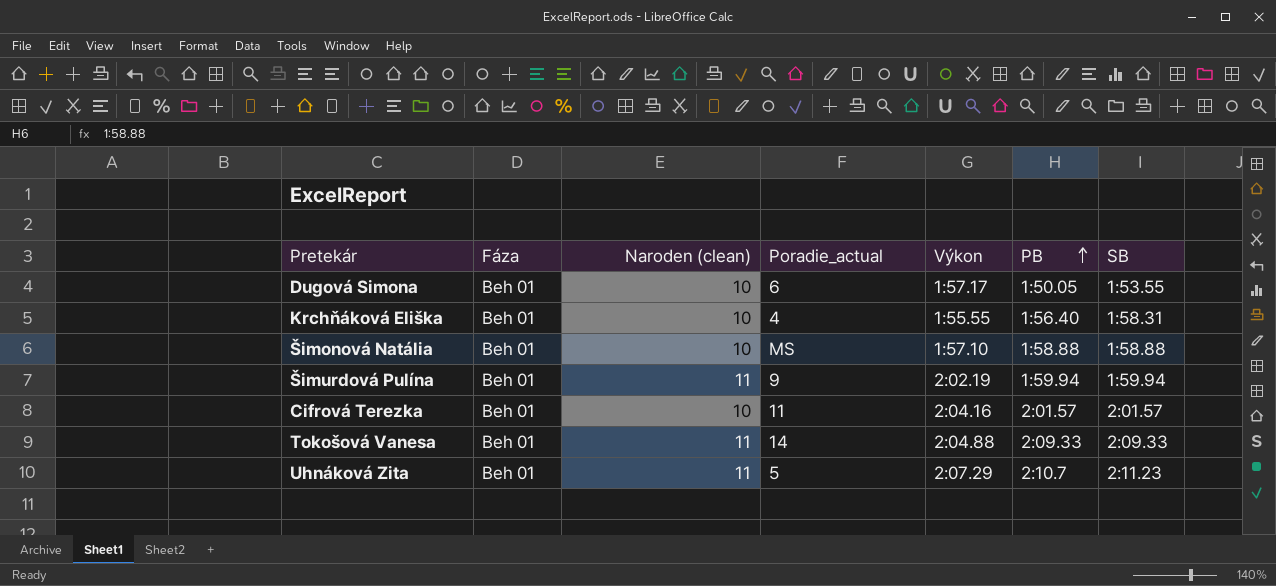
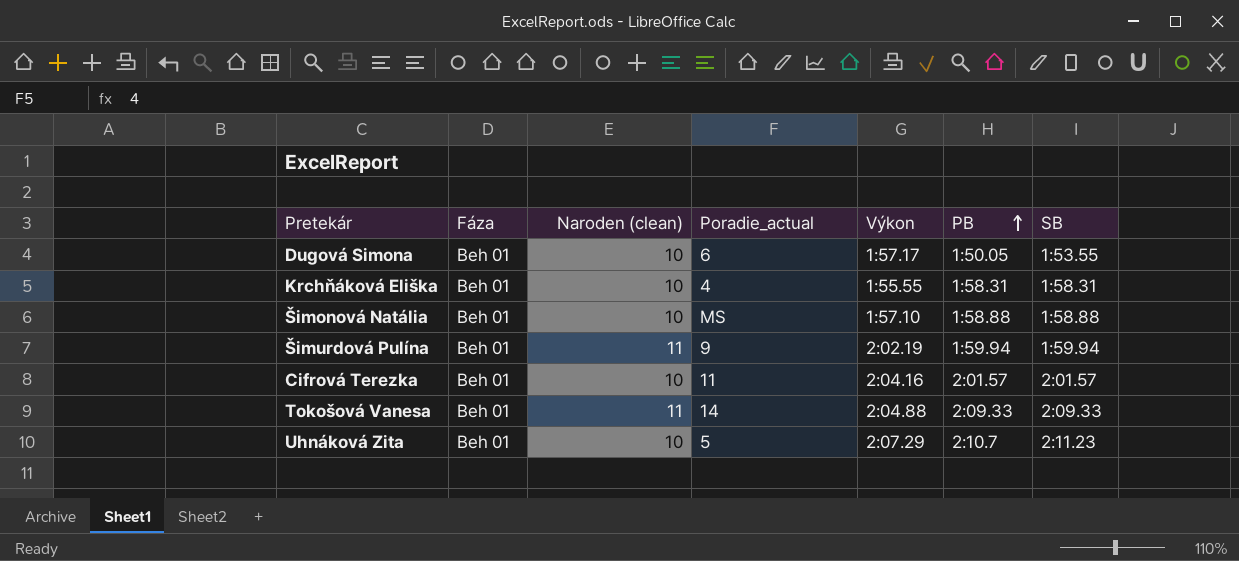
Krchňáková Eliška | PB: 1:56.40 -> 1:58.31
Uhnáková Zita | Naroden (clean): 11 -> 10

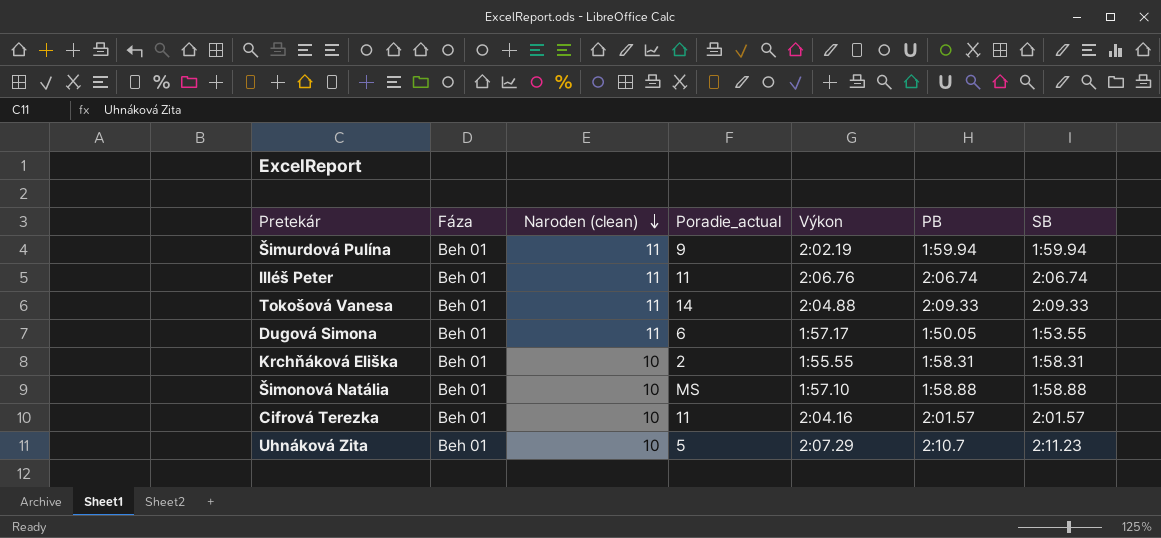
row order: PB ascending -> Naroden (clean) descending
row Illéš Peter: none -> Beh 01 | 11 | 11 | 2:06.76 | 2:06.74 | 2:06.74
Dugová Simona | Naroden (clean): 10 -> 11
Krchňáková Eliška | Poradie_actual: 4 -> 2

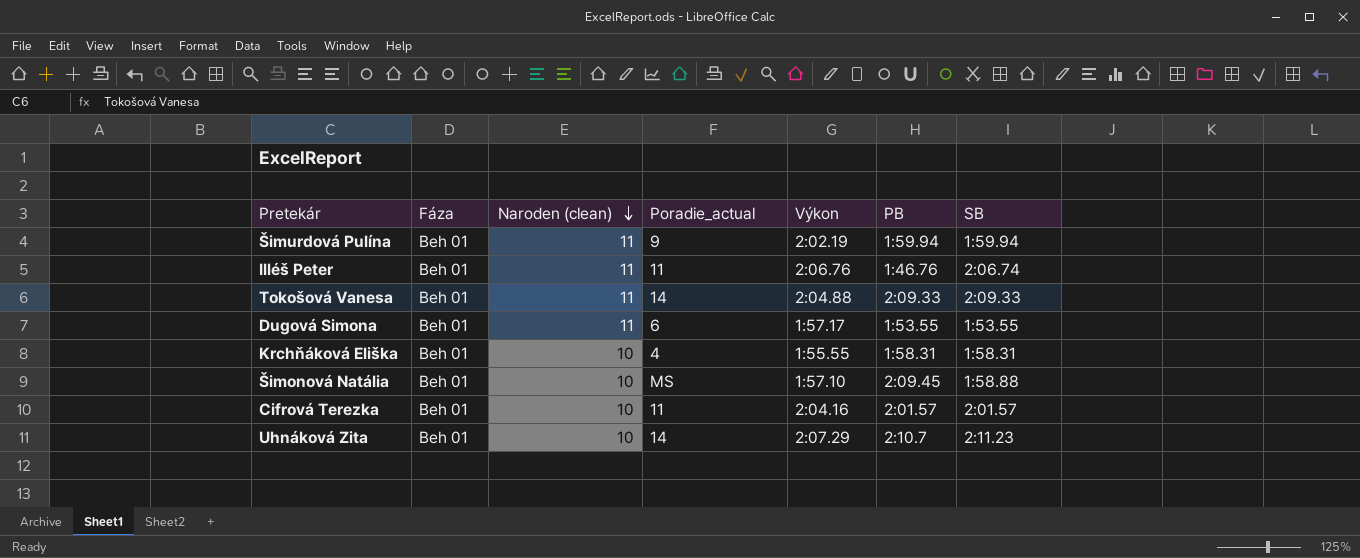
Illéš Peter | PB: 2:06.74 -> 1:46.76
Dugová Simona | PB: 1:50.05 -> 1:53.55
Krchňáková Eliška | Poradie_actual: 2 -> 4
Šimonová Natália | PB: 1:58.88 -> 2:09.45
Uhnáková Zita | Poradie_actual: 5 -> 14

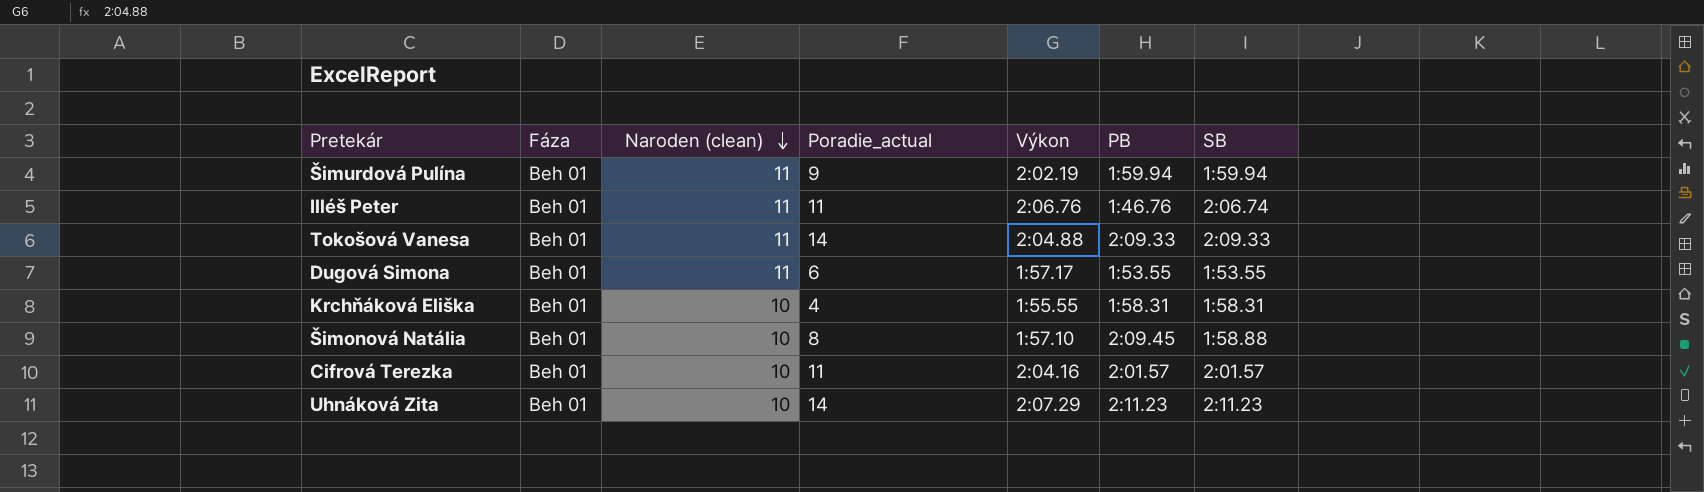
Šimonová Natália | Poradie_actual: MS -> 8
Uhnáková Zita | PB: 2:10.7 -> 2:11.23

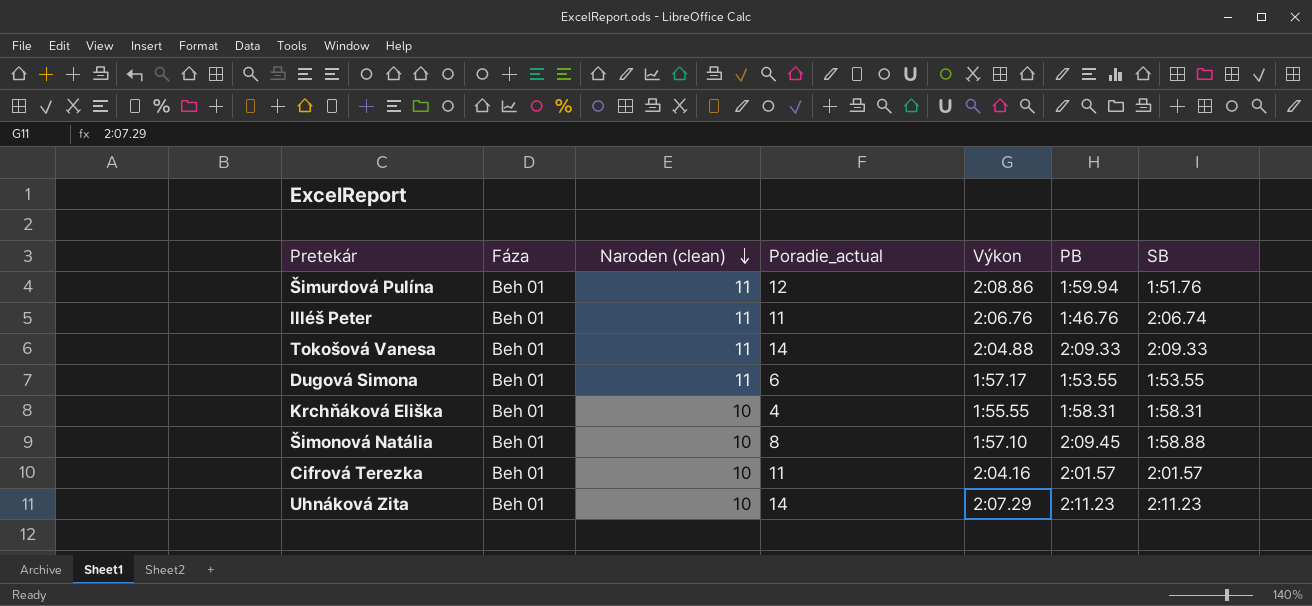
Šimurdová Pulína | Poradie_actual: 9 -> 12
Šimurdová Pulína | Výkon: 2:02.19 -> 2:08.86
Šimurdová Pulína | SB: 1:59.94 -> 1:51.76

